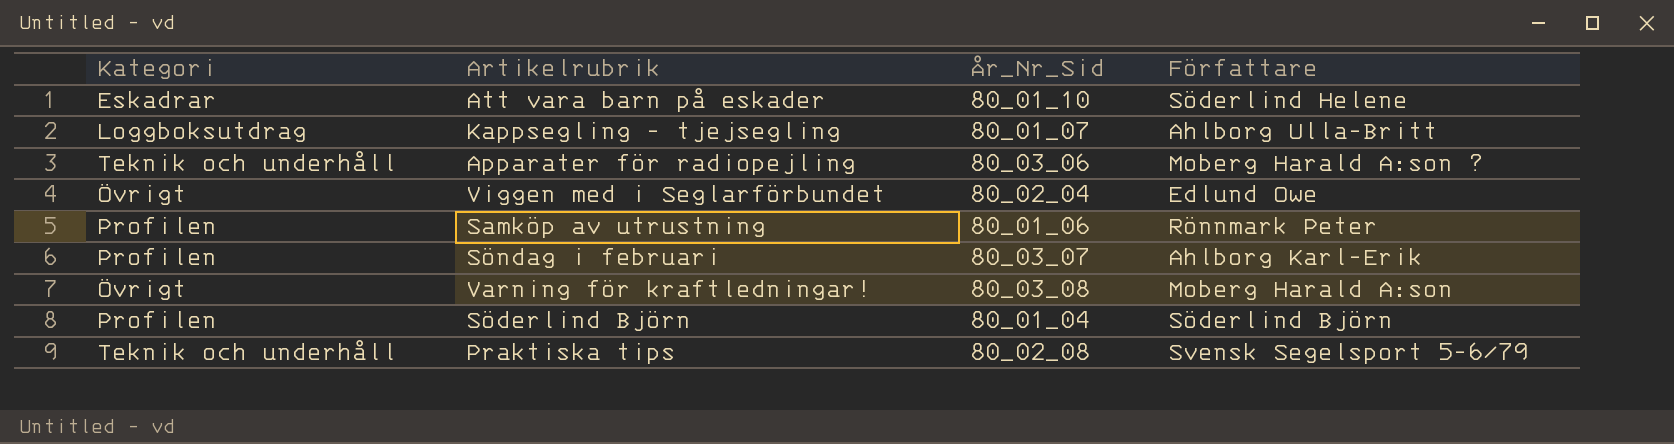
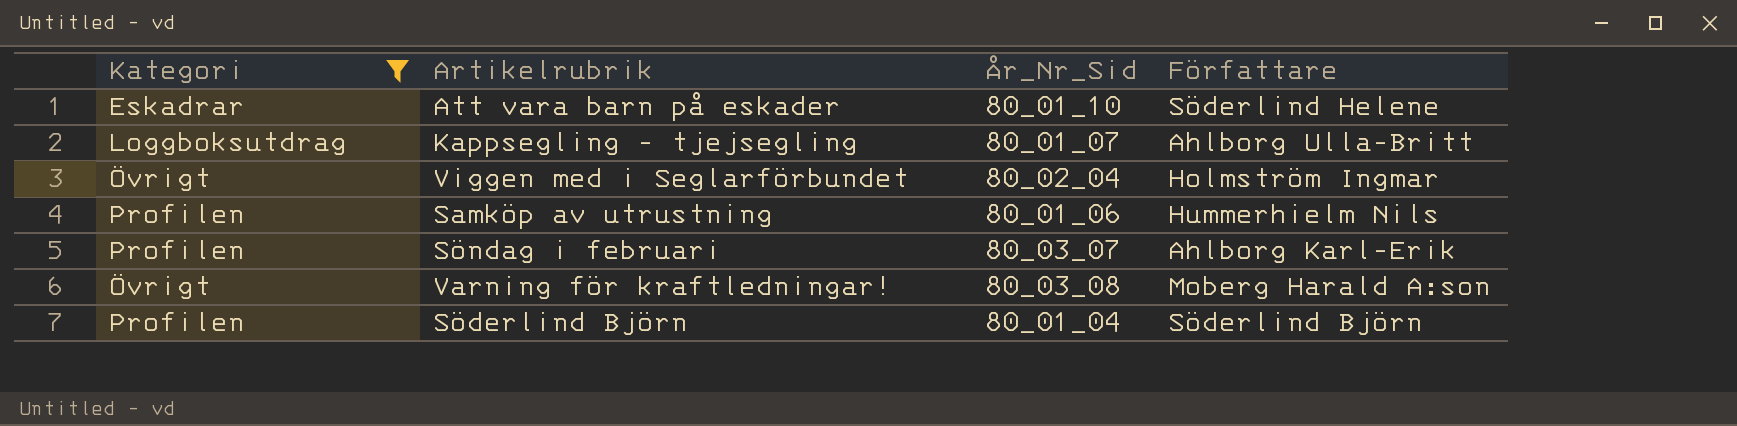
filter: none -> Kategori != Teknik och underhåll
Viggen med i Seglarförbundet | Författare: Edlund Owe -> Holmström Ingmar
Samköp av utrustning | Författare: Rönnmark Peter -> Hummerhielm Nils

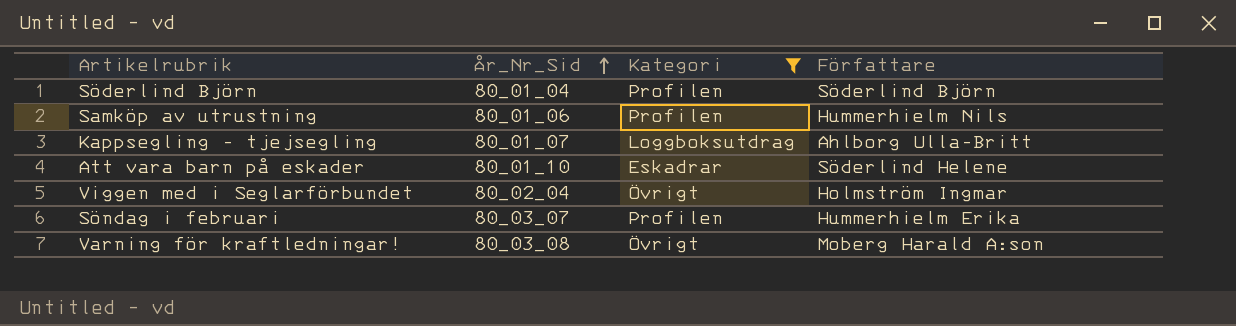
row order: none -> År_Nr_Sid ascending
column Kategori | position: 1 -> 3
Söndag i februari | Författare: Ahlborg Karl-Erik -> Hummerhielm Erika

